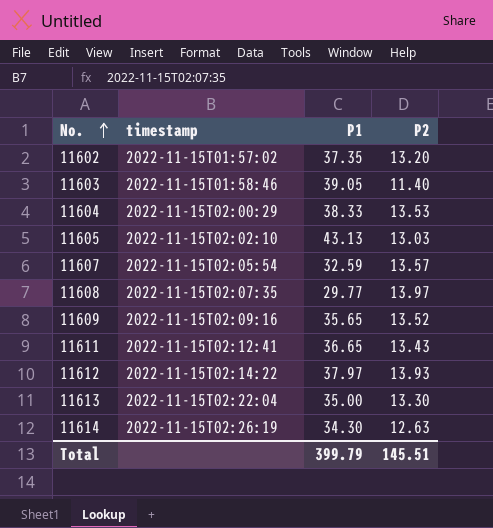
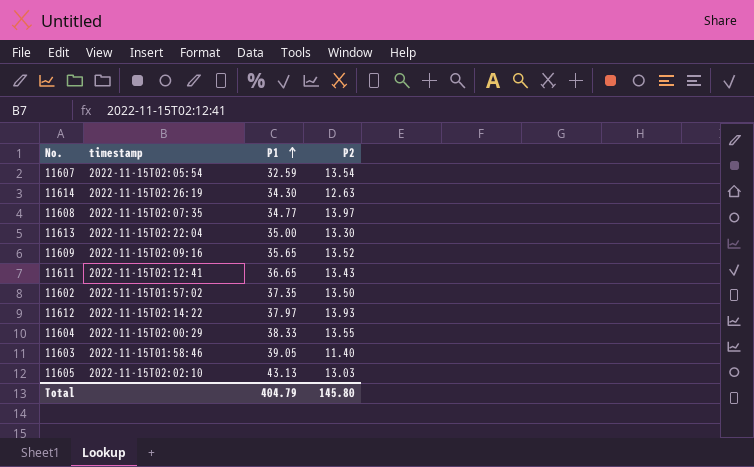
row order: No. ascending -> P1 ascending
11607 | P2: 13.57 -> 13.54
11608 | P1: 29.77 -> 34.77
11602 | P2: 13.20 -> 13.50
11604 | P2: 13.53 -> 13.55
Total | P1: 399.79 -> 404.79
Total | P2: 145.51 -> 145.80

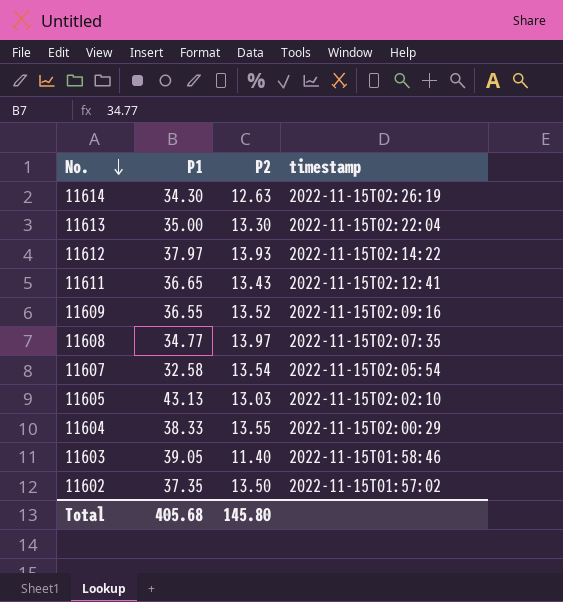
row order: P1 ascending -> No. descending
column timestamp | position: 2 -> 4
11609 | P1: 35.65 -> 36.55
11607 | P1: 32.59 -> 32.58
Total | P1: 404.79 -> 405.68

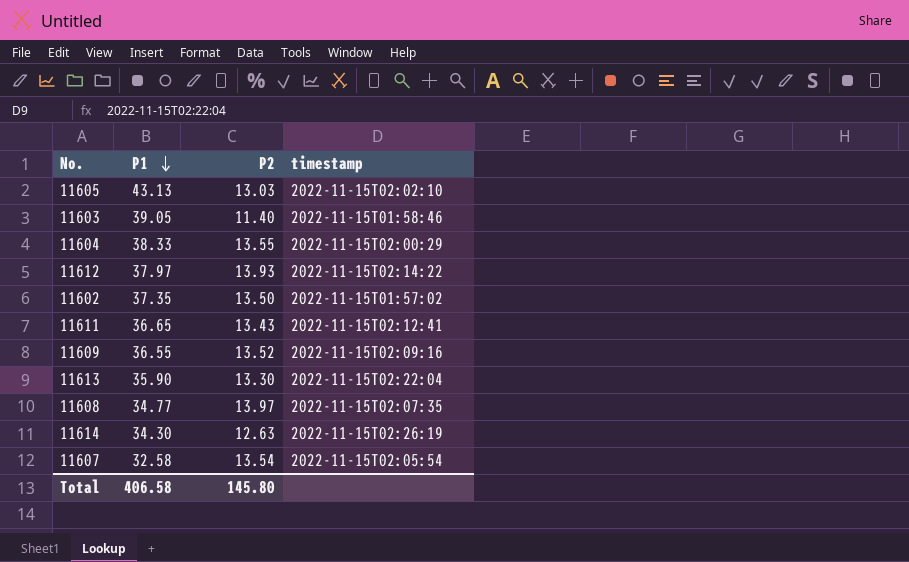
row order: No. descending -> P1 descending
11613 | P1: 35.00 -> 35.90
Total | P1: 405.68 -> 406.58

